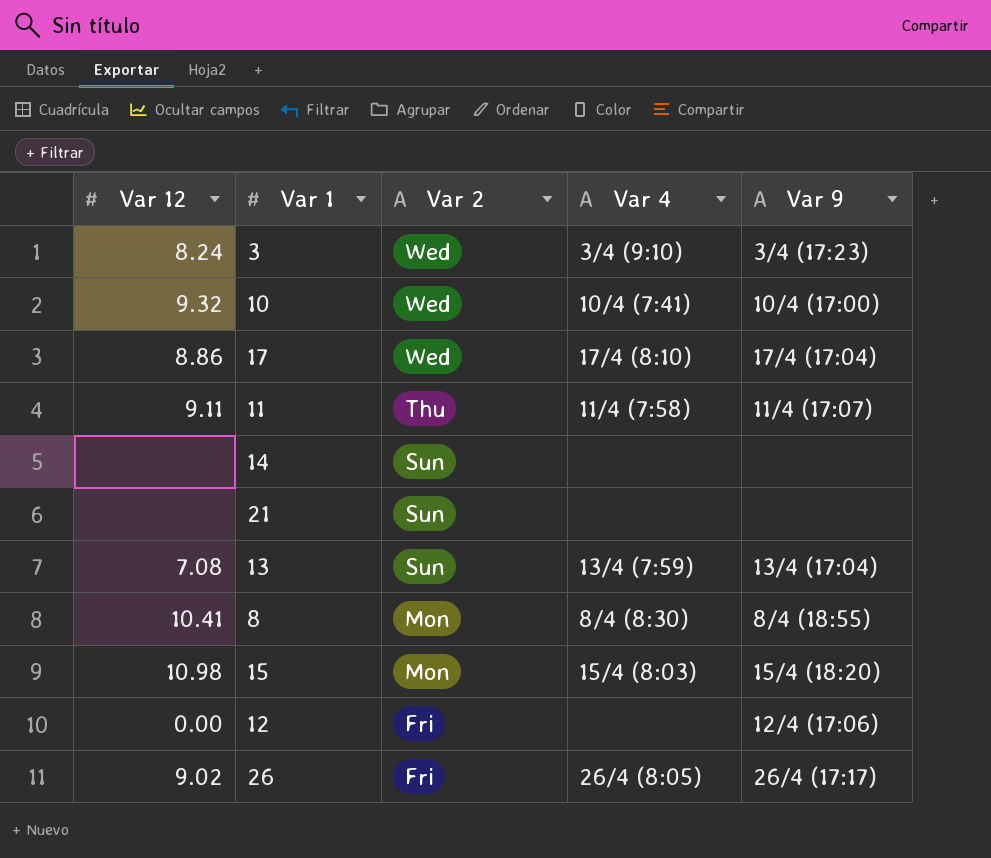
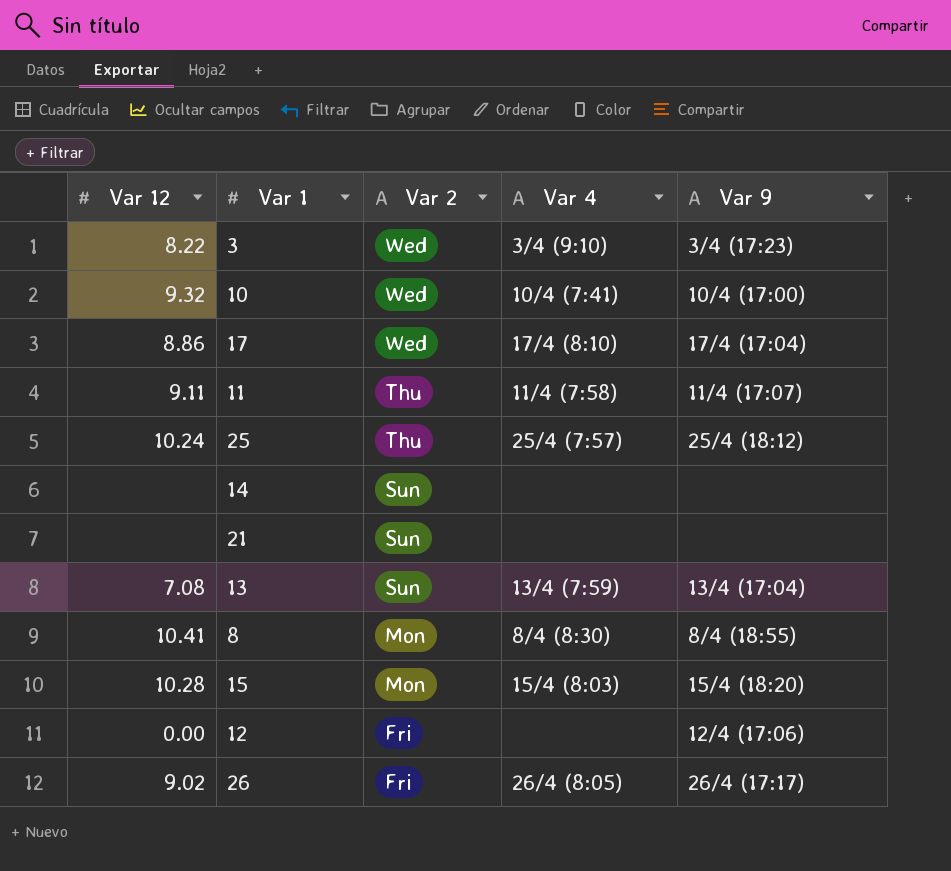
3 | Var 12: 8.24 -> 8.22
row 25: none -> 10.24 | Thu | 25/4 (7:57) | 25/4 (18:12)
15 | Var 12: 10.98 -> 10.28

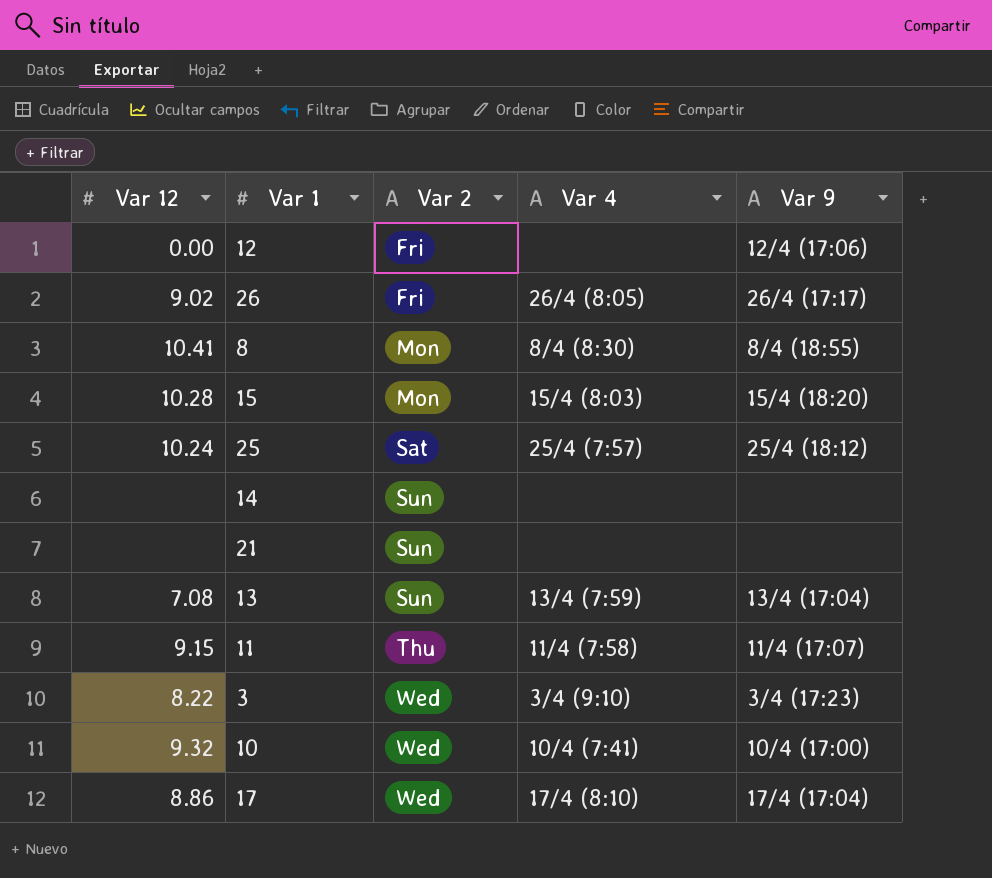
row order: Var 2 descending -> Var 2 ascending
25 | Var 2: Thu -> Sat
11 | Var 12: 9.11 -> 9.15

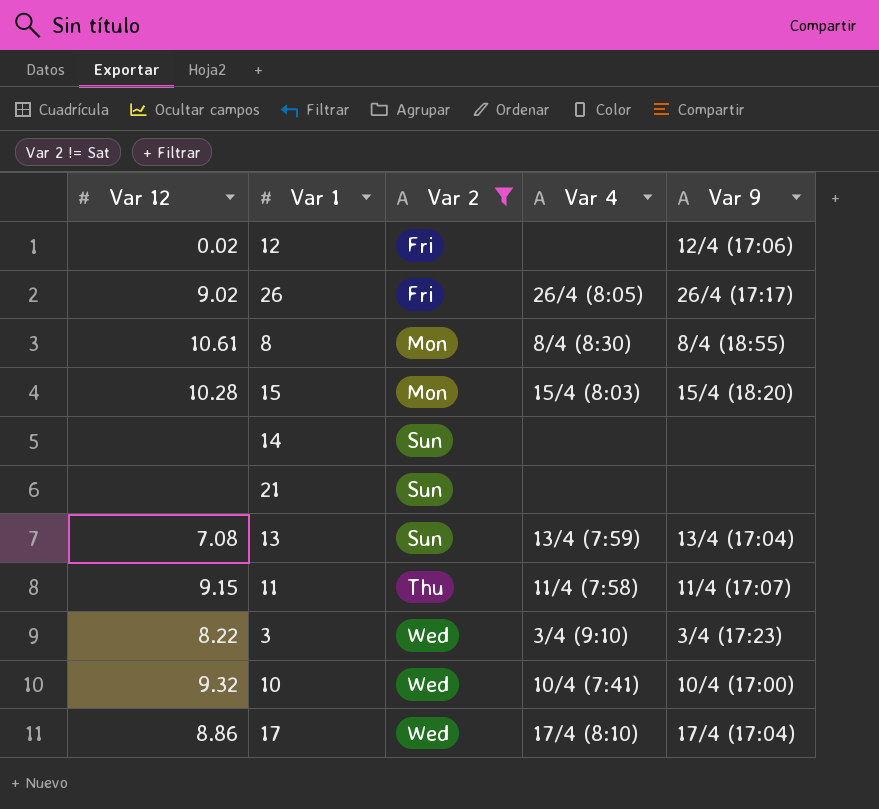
filter: none -> Var 2 != Sat
12 | Var 12: 0.00 -> 0.02
8 | Var 12: 10.41 -> 10.61

